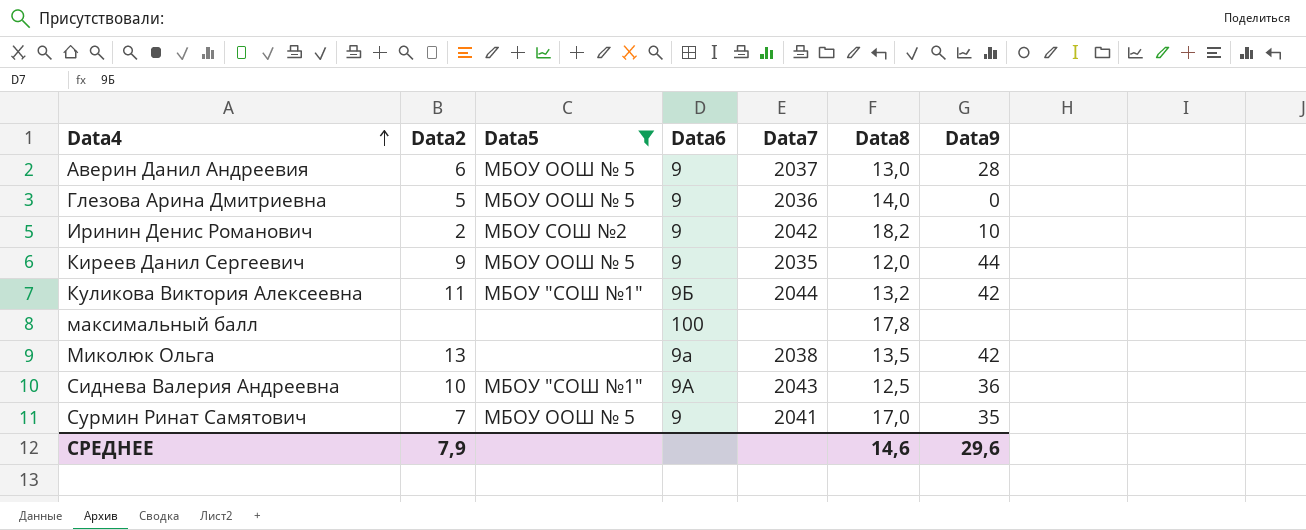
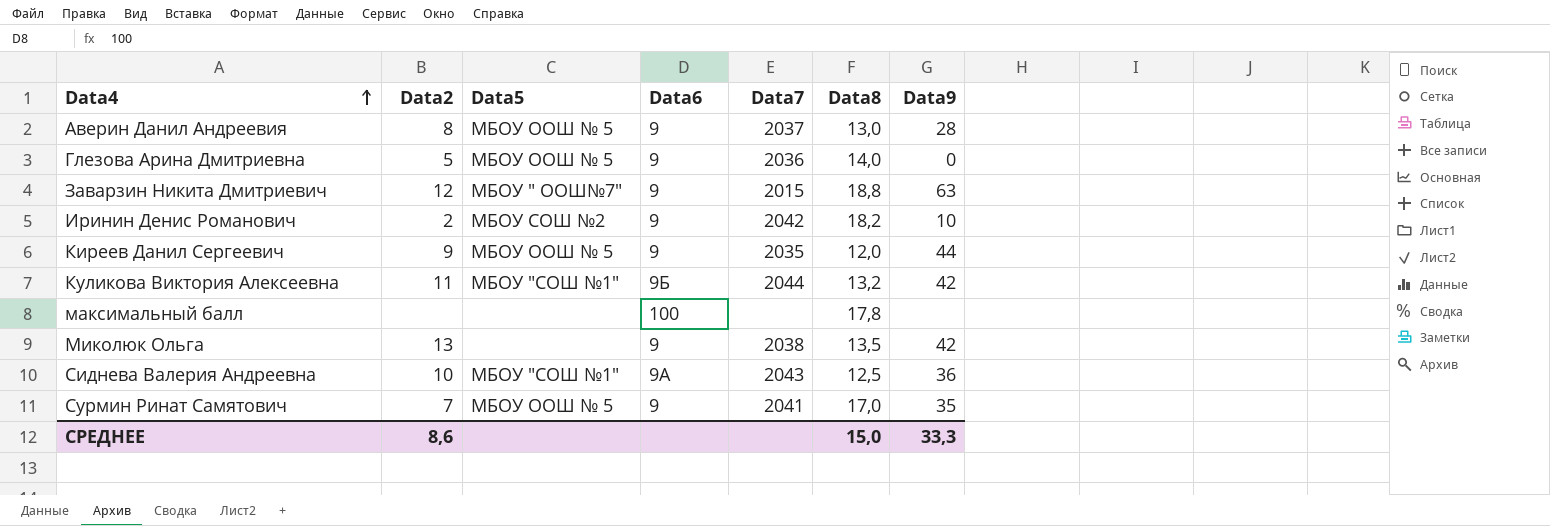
filter: Data5 != МБОУ " ООШ№7" -> none
Аверин Данил Андреевия | Data2: 6 -> 8
Миколюк Ольга | Data6: 9а -> 9
СРЕДНЕЕ | Data2: 7,9 -> 8,6
СРЕДНЕЕ | Data8: 14,6 -> 15,0
СРЕДНЕЕ | Data9: 29,6 -> 33,3

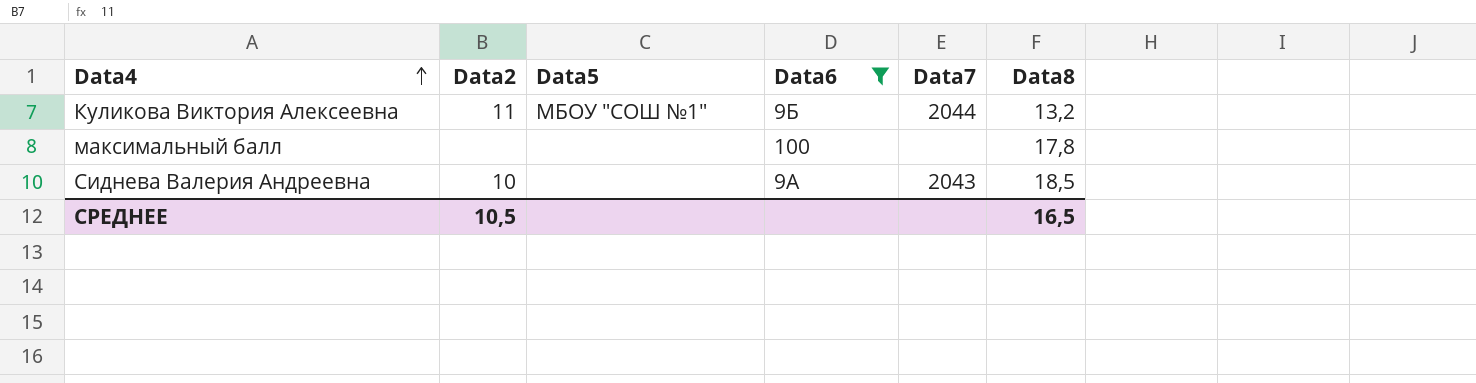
filter: none -> Data6 != 9
column Data9 | position: 7 -> none
Сиднева Валерия Андреевна | Data5: МБОУ "СОШ №1" -> none
Сиднева Валерия Андреевна | Data8: 12,5 -> 18,5
СРЕДНЕЕ | Data2: 8,6 -> 10,5
СРЕДНЕЕ | Data8: 15,0 -> 16,5

